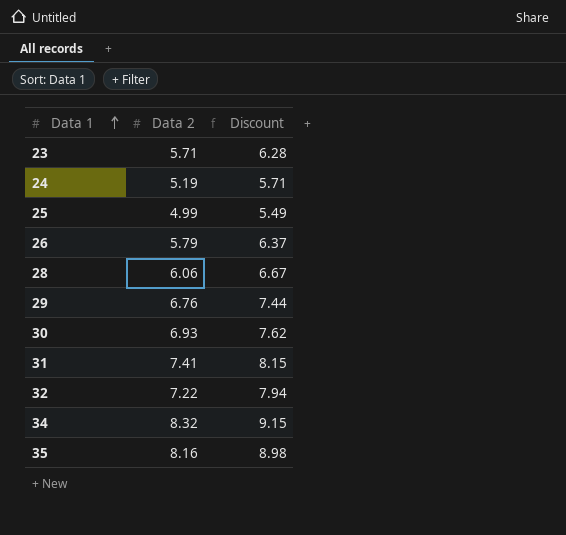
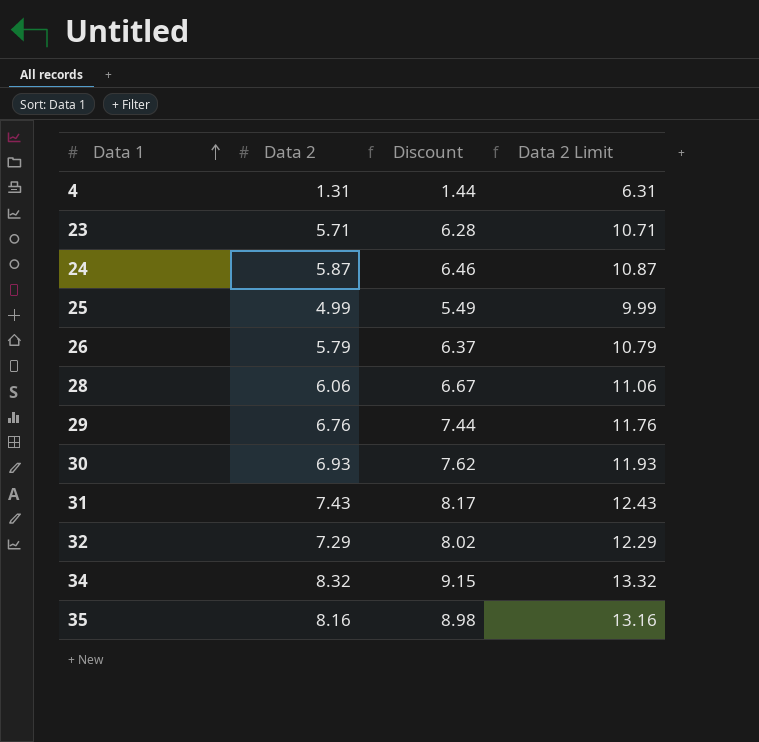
column Data 2 Limit | formula: none -> [Data 2] + 5
row 4: none -> 1.31 | 1.44 | 6.31
24 | Data 2: 5.19 -> 5.87
24 | Discount: 5.71 -> 6.46
31 | Data 2: 7.41 -> 7.43
31 | Discount: 8.15 -> 8.17
32 | Data 2: 7.22 -> 7.29
32 | Discount: 7.94 -> 8.02

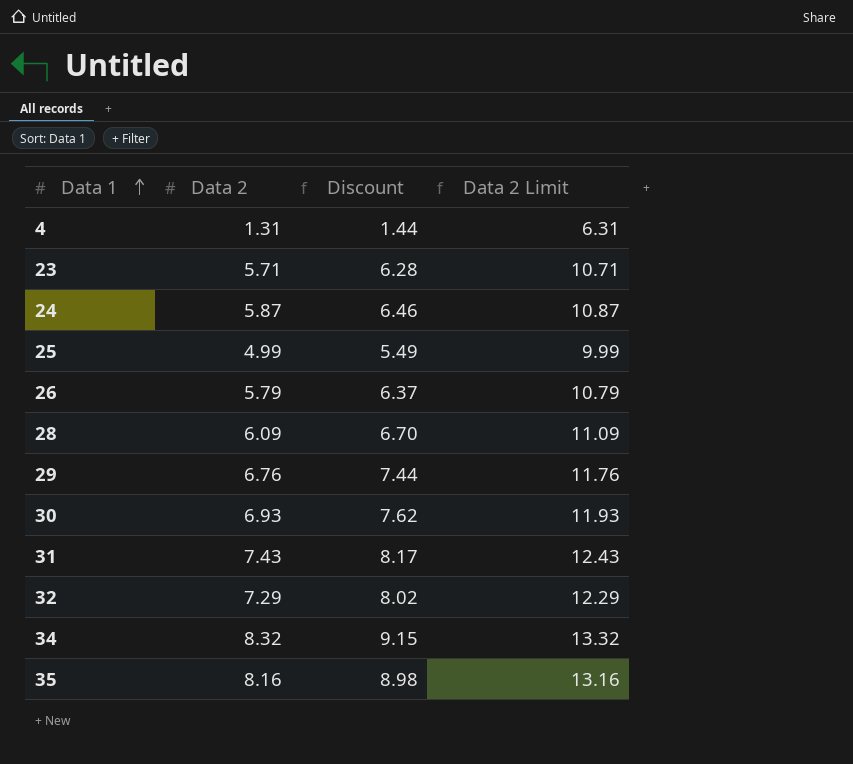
28 | Data 2: 6.06 -> 6.09
28 | Discount: 6.67 -> 6.70
28 | Data 2 Limit: 11.06 -> 11.09

